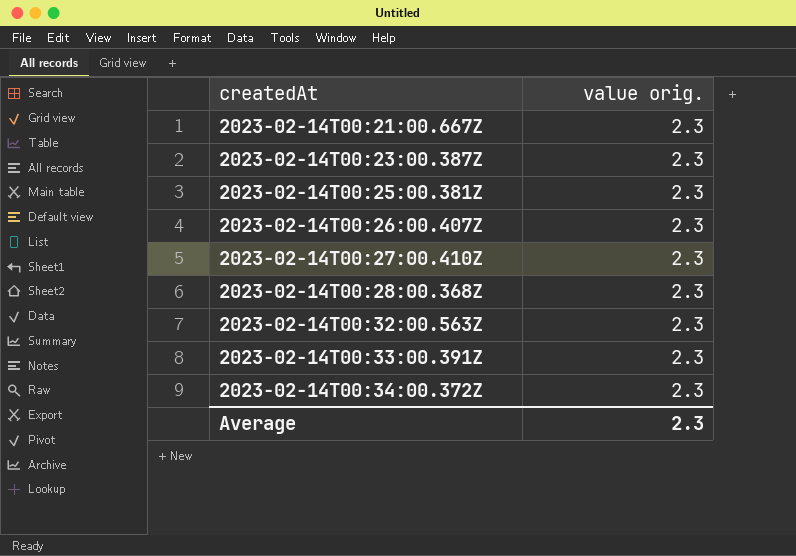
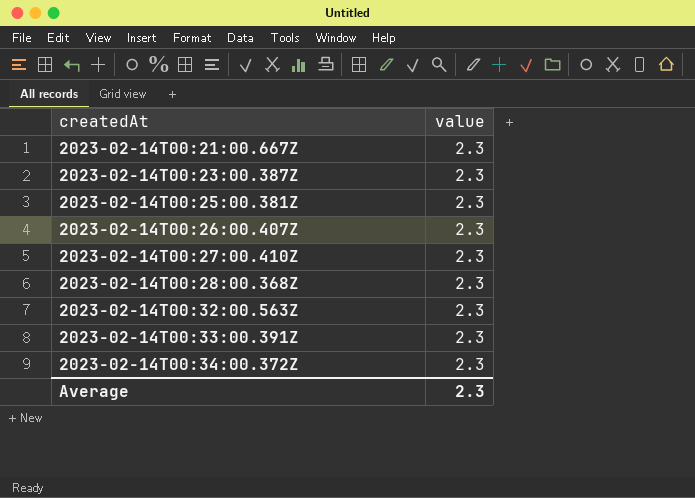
column name: value orig. -> value

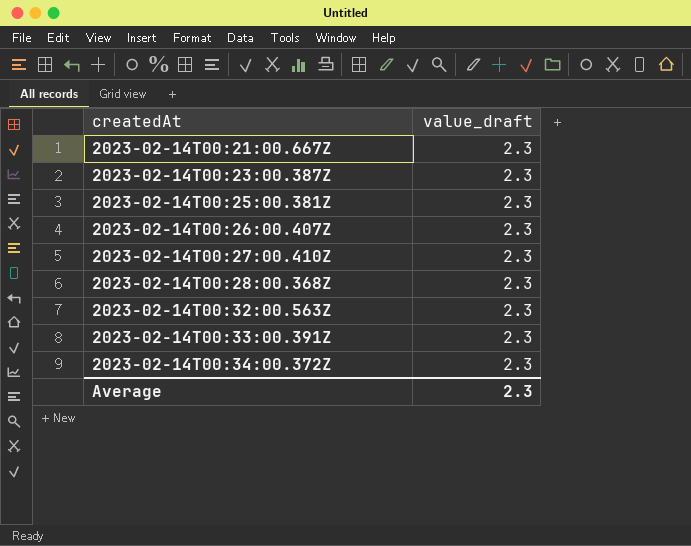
column name: value -> value_draft

